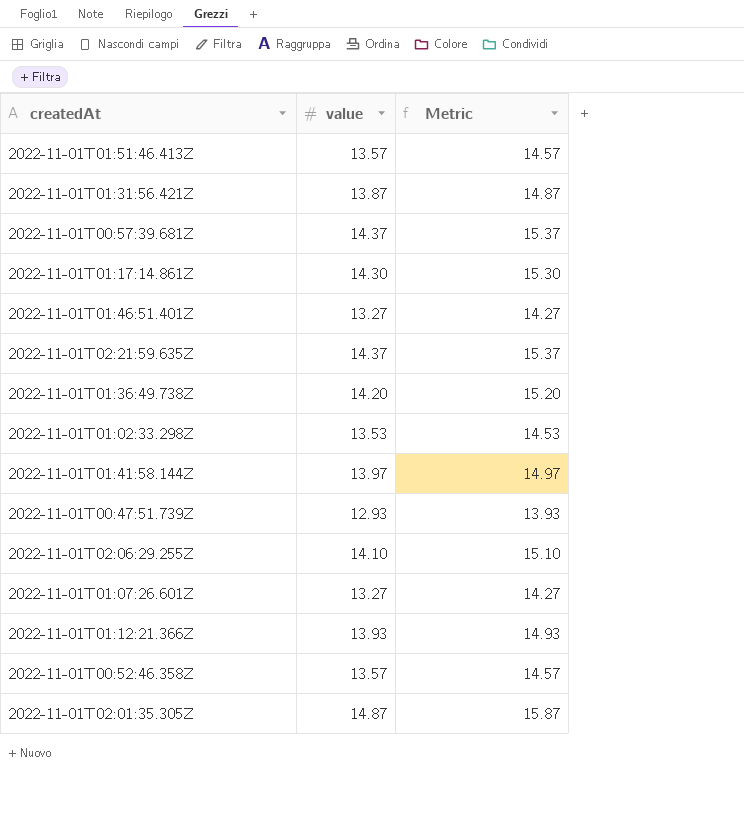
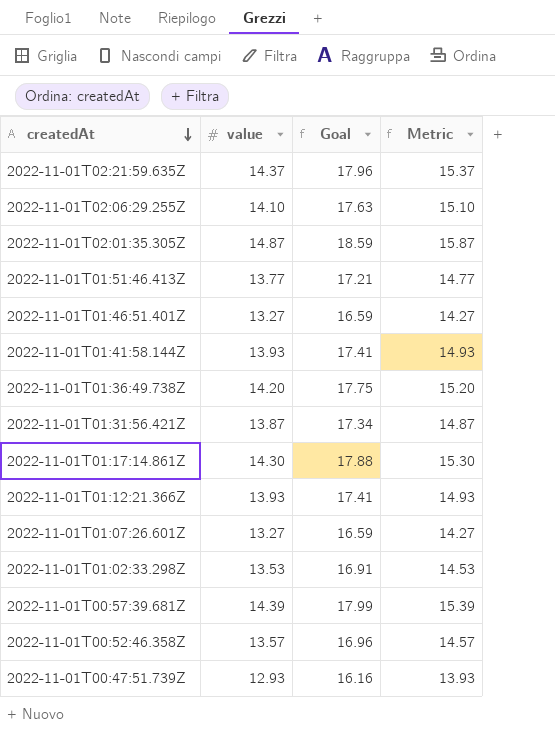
row order: none -> createdAt descending
column Goal | formula: none -> [value] * 1.25
2022-11-01T01:51:46.413Z | value: 13.57 -> 13.77
2022-11-01T01:51:46.413Z | Metric: 14.57 -> 14.77
2022-11-01T01:41:58.144Z | value: 13.97 -> 13.93
2022-11-01T01:41:58.144Z | Metric: 14.97 -> 14.93
2022-11-01T00:57:39.681Z | value: 14.37 -> 14.39
2022-11-01T00:57:39.681Z | Metric: 15.37 -> 15.39

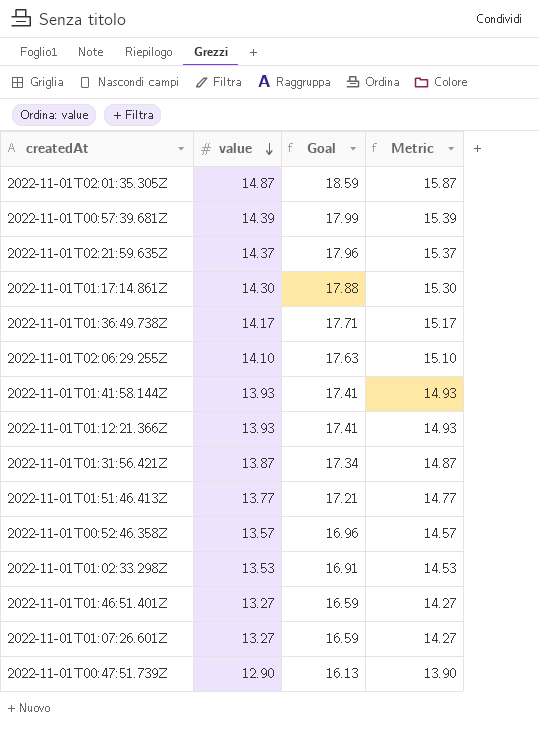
row order: createdAt descending -> value descending
2022-11-01T01:36:49.738Z | value: 14.20 -> 14.17
2022-11-01T01:36:49.738Z | Goal: 17.75 -> 17.71
2022-11-01T01:36:49.738Z | Metric: 15.20 -> 15.17
2022-11-01T00:47:51.739Z | value: 12.93 -> 12.90
2022-11-01T00:47:51.739Z | Goal: 16.16 -> 16.13
2022-11-01T00:47:51.739Z | Metric: 13.93 -> 13.90

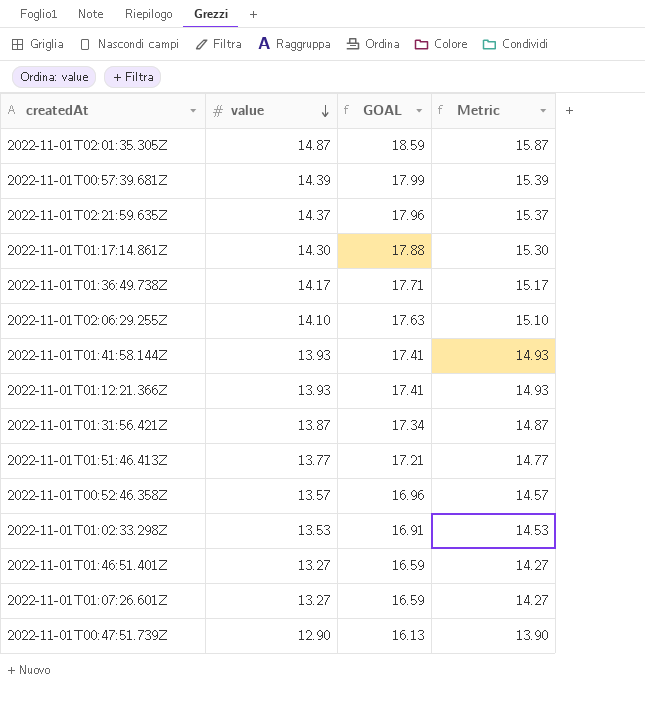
column name: Goal -> GOAL

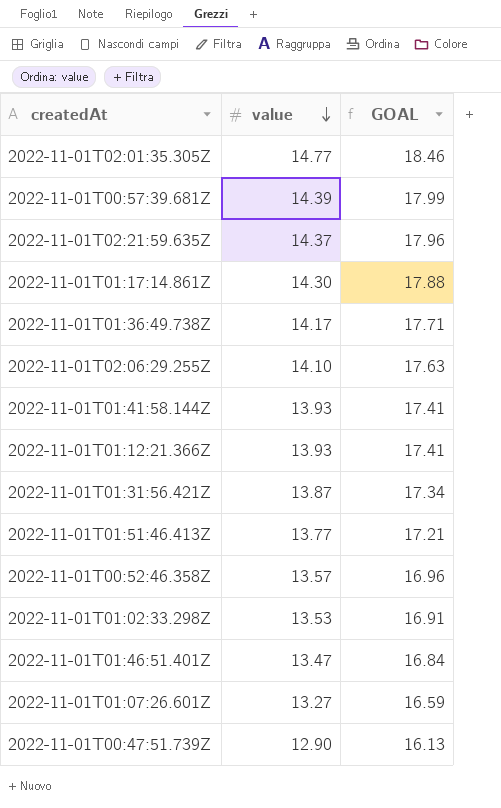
column Metric | formula: [value] + 1 -> none
2022-11-01T02:01:35.305Z | value: 14.87 -> 14.77
2022-11-01T02:01:35.305Z | GOAL: 18.59 -> 18.46
2022-11-01T01:46:51.401Z | value: 13.27 -> 13.47
2022-11-01T01:46:51.401Z | GOAL: 16.59 -> 16.84

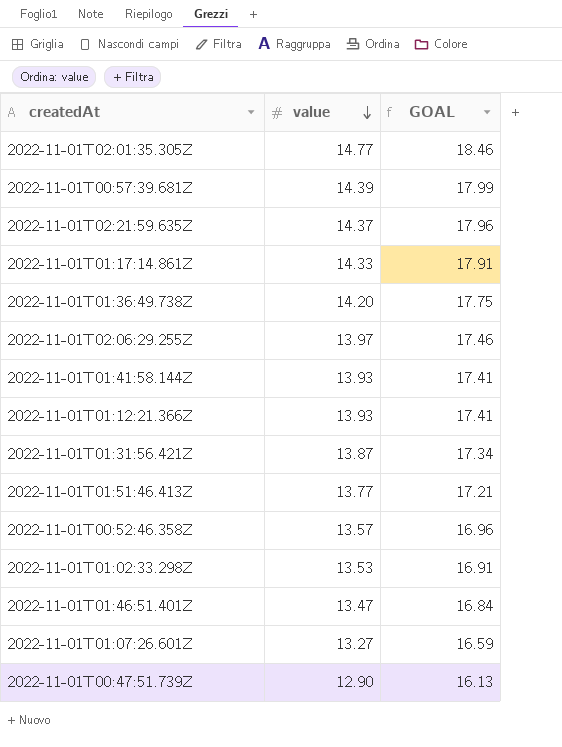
2022-11-01T01:17:14.861Z | value: 14.30 -> 14.33
2022-11-01T01:17:14.861Z | GOAL: 17.88 -> 17.91
2022-11-01T01:36:49.738Z | value: 14.17 -> 14.20
2022-11-01T01:36:49.738Z | GOAL: 17.71 -> 17.75
2022-11-01T02:06:29.255Z | value: 14.10 -> 13.97
2022-11-01T02:06:29.255Z | GOAL: 17.63 -> 17.46

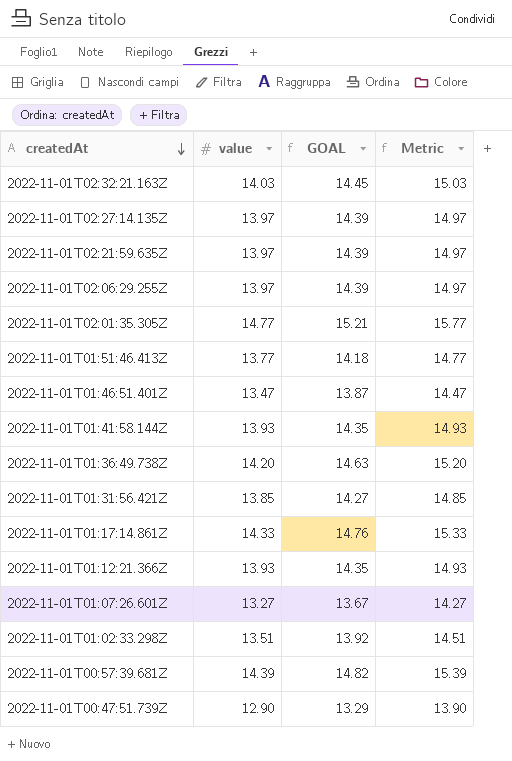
row order: value descending -> createdAt descending
column GOAL | formula: [value] * 1.25 -> [value] * 1.03
column Metric | formula: none -> [value] + 1
row 2022-11-01T00:52:46.358Z: 13.57 | 16.96 -> none
row 2022-11-01T02:32:21.163Z: none -> 14.03 | 14.45 | 15.03
row 2022-11-01T02:27:14.135Z: none -> 13.97 | 14.39 | 14.97
2022-11-01T02:21:59.635Z | value: 14.37 -> 13.97
2022-11-01T01:31:56.421Z | value: 13.87 -> 13.85
2022-11-01T01:02:33.298Z | value: 13.53 -> 13.51

